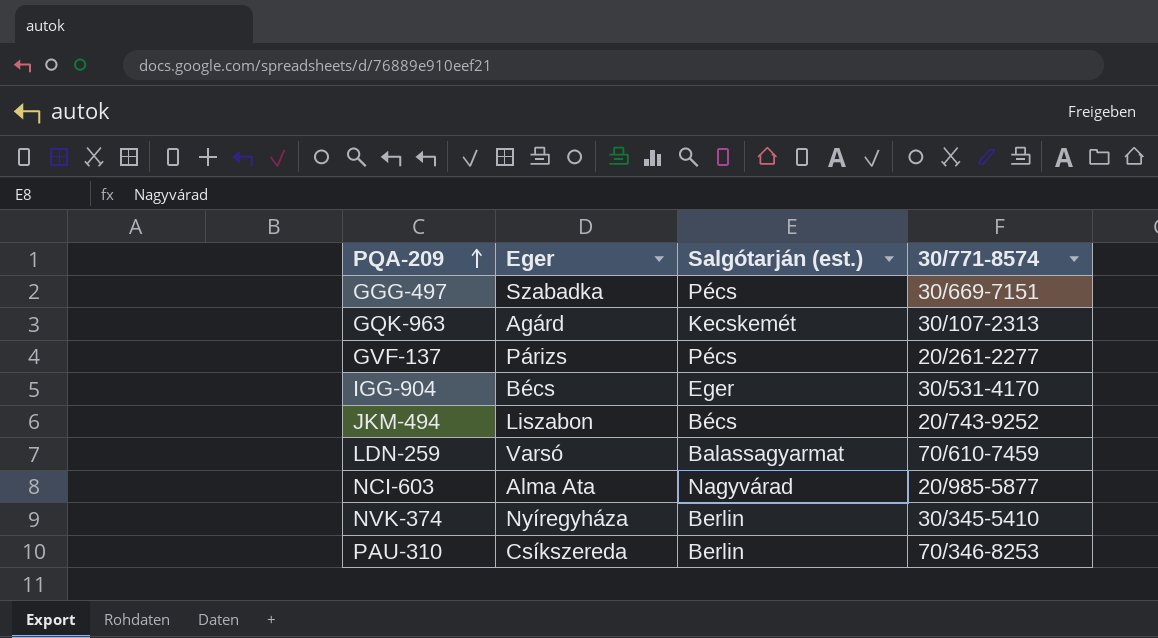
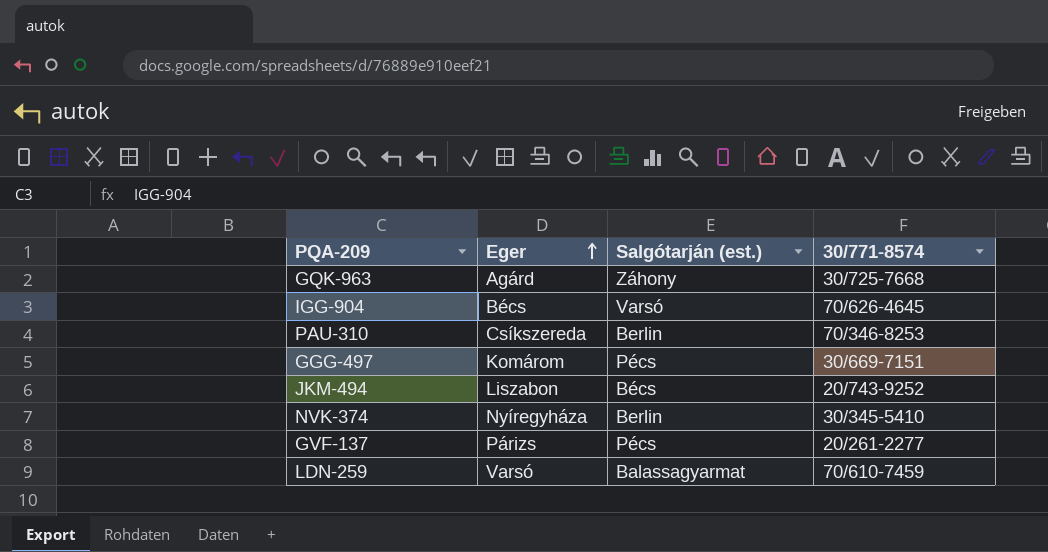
row order: PQA-209 ascending -> Eger ascending
row NCI-603: Alma Ata | Nagyvárad | 20/985-5877 -> none
GQK-963 | Salgótarján (est.): Kecskemét -> Záhony
GQK-963 | 30/771-8574: 30/107-2313 -> 30/725-7668
IGG-904 | Salgótarján (est.): Eger -> Varsó
IGG-904 | 30/771-8574: 30/531-4170 -> 70/626-4645
GGG-497 | Eger: Szabadka -> Komárom

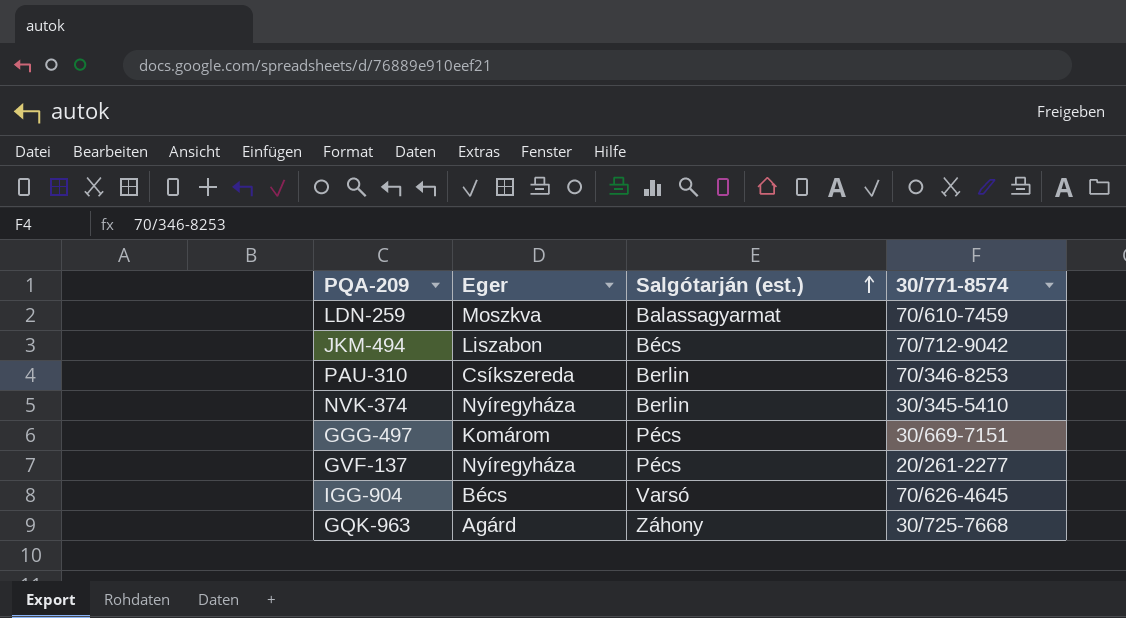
row order: Eger ascending -> Salgótarján (est.) ascending
LDN-259 | Eger: Varsó -> Moszkva
JKM-494 | 30/771-8574: 20/743-9252 -> 70/712-9042
GVF-137 | Eger: Párizs -> Nyíregyháza

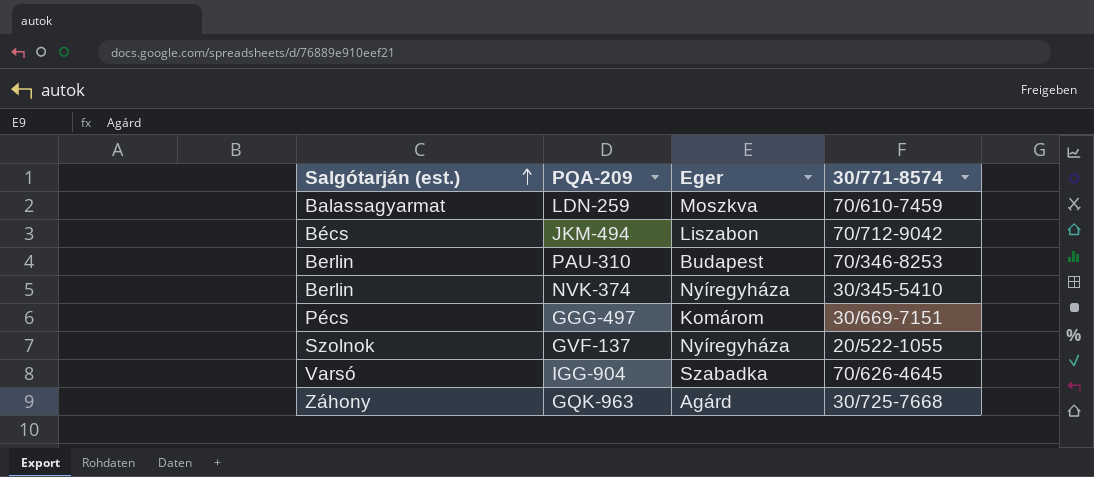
column Salgótarján (est.) | position: 3 -> 1
PAU-310 | Eger: Csíkszereda -> Budapest
GVF-137 | Salgótarján (est.): Pécs -> Szolnok
GVF-137 | 30/771-8574: 20/261-2277 -> 20/522-1055
IGG-904 | Eger: Bécs -> Szabadka

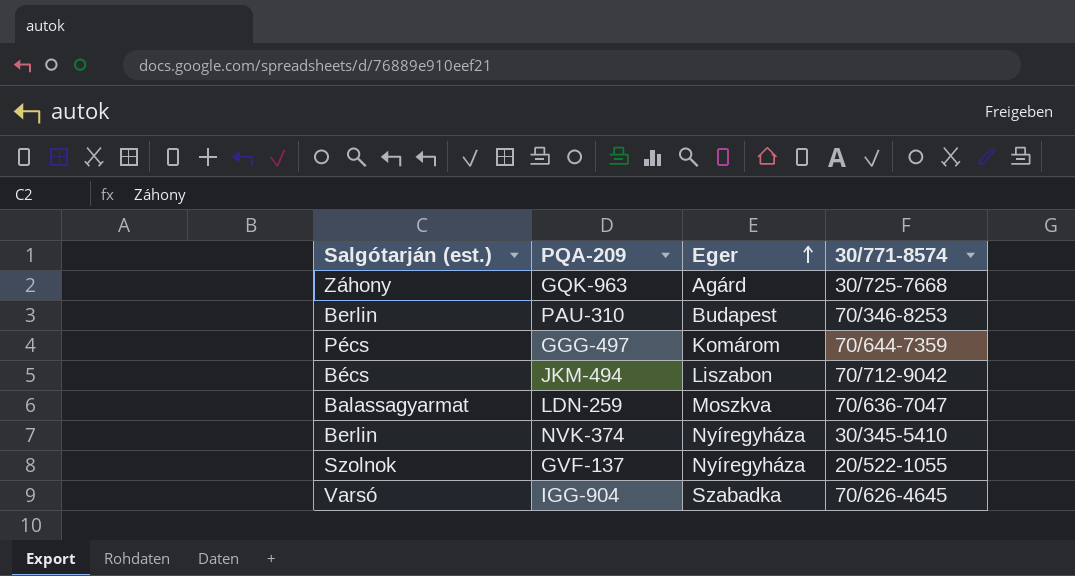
row order: Salgótarján (est.) ascending -> Eger ascending
GGG-497 | 30/771-8574: 30/669-7151 -> 70/644-7359
LDN-259 | 30/771-8574: 70/610-7459 -> 70/636-7047

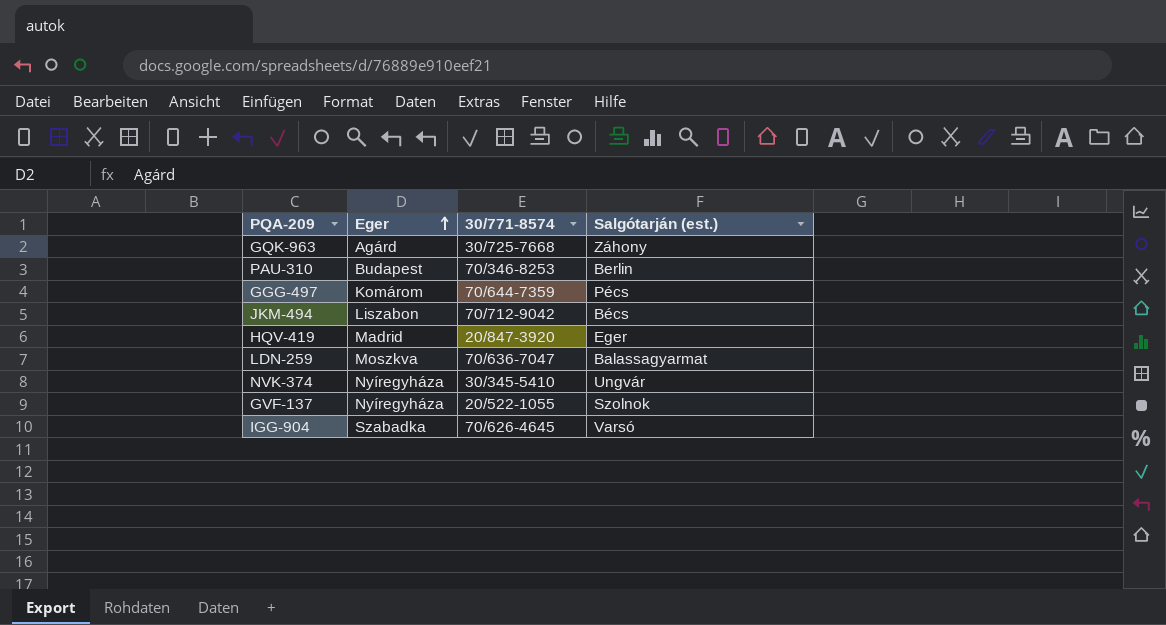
column Salgótarján (est.) | position: 1 -> 4
row HQV-419: none -> Madrid | 20/847-3920 | Eger
NVK-374 | Salgótarján (est.): Berlin -> Ungvár

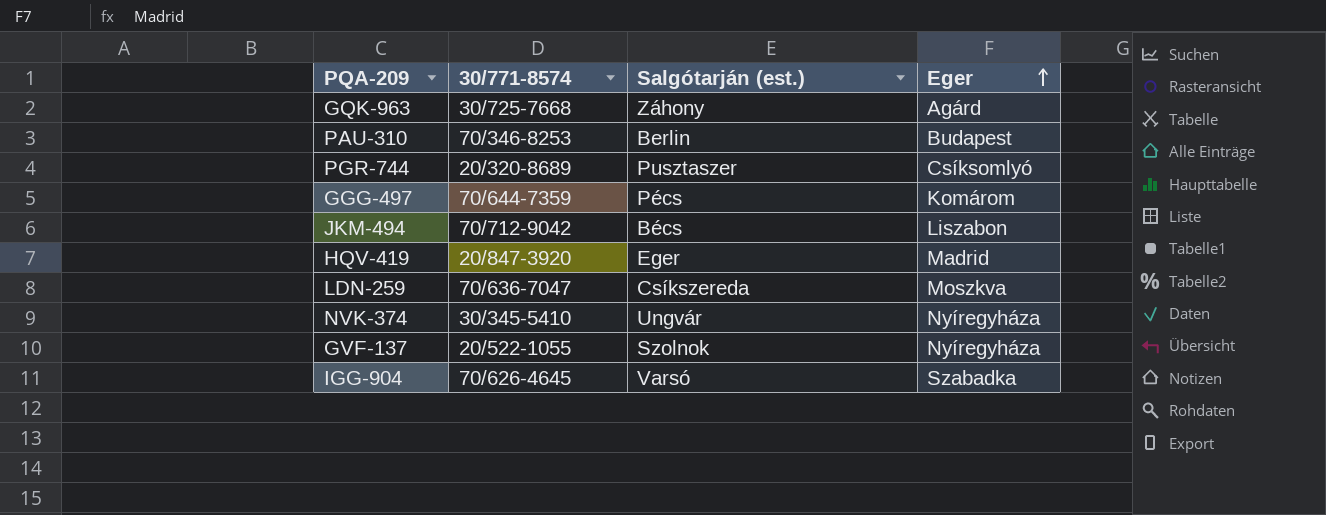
column Eger | position: 2 -> 4
row PGR-744: none -> 20/320-8689 | Pusztaszer | Csíksomlyó
LDN-259 | Salgótarján (est.): Balassagyarmat -> Csíkszereda

